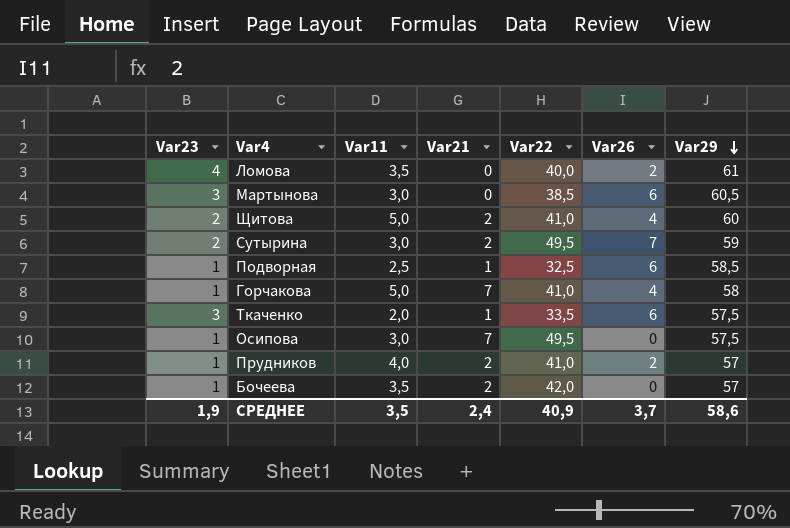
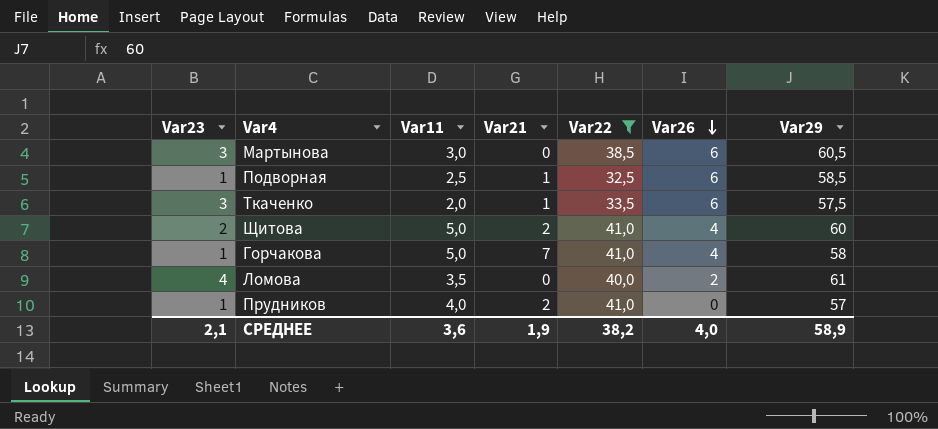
filter: none -> Var22 <= 41,0
row order: Var29 descending -> Var26 descending
Прудников | Var26: 2 -> 0
СРЕДНЕЕ | Var23: 1,9 -> 2,1
СРЕДНЕЕ | Var11: 3,5 -> 3,6
СРЕДНЕЕ | Var21: 2,4 -> 1,9
СРЕДНЕЕ | Var22: 40,9 -> 38,2
СРЕДНЕЕ | Var26: 3,7 -> 4,0
СРЕДНЕЕ | Var29: 58,6 -> 58,9

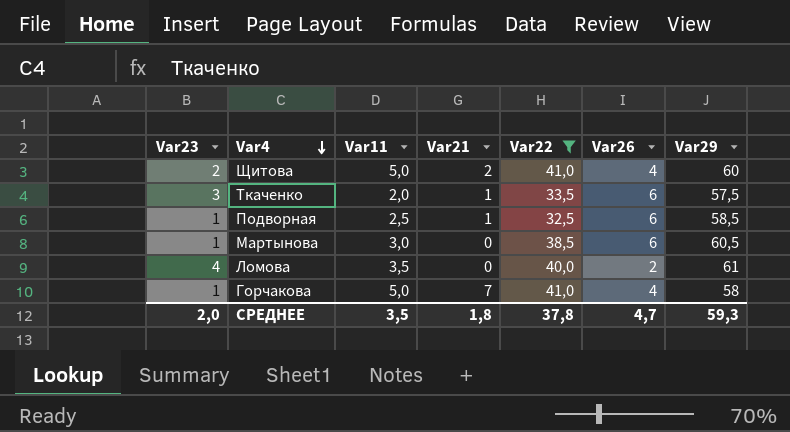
row order: Var26 descending -> Var4 descending
row Прудников: 1 | 4,0 | 2 | 41,0 | 0 | 57 -> none
Мартынова | Var23: 3 -> 1
СРЕДНЕЕ | Var23: 2,1 -> 2,0
СРЕДНЕЕ | Var11: 3,6 -> 3,5
СРЕДНЕЕ | Var21: 1,9 -> 1,8
СРЕДНЕЕ | Var22: 38,2 -> 37,8
СРЕДНЕЕ | Var26: 4,0 -> 4,7
СРЕДНЕЕ | Var29: 58,9 -> 59,3

